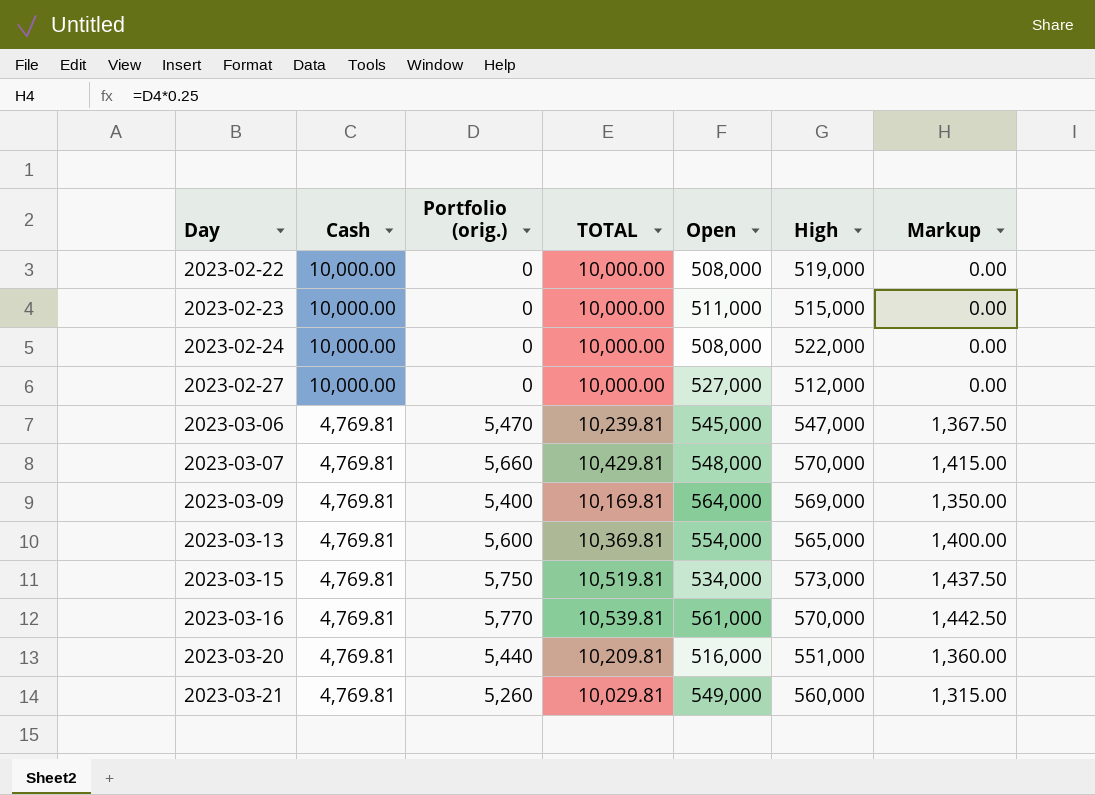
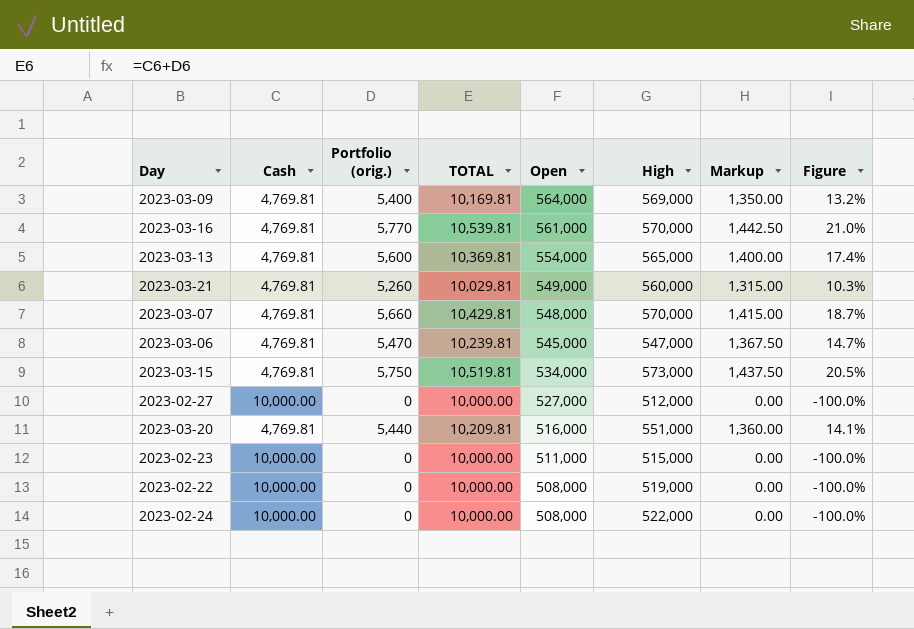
row order: Day ascending -> Open descending
column Figure | formula: none -> ([Portfolio (orig.)] - [Cash]) / [Cash]

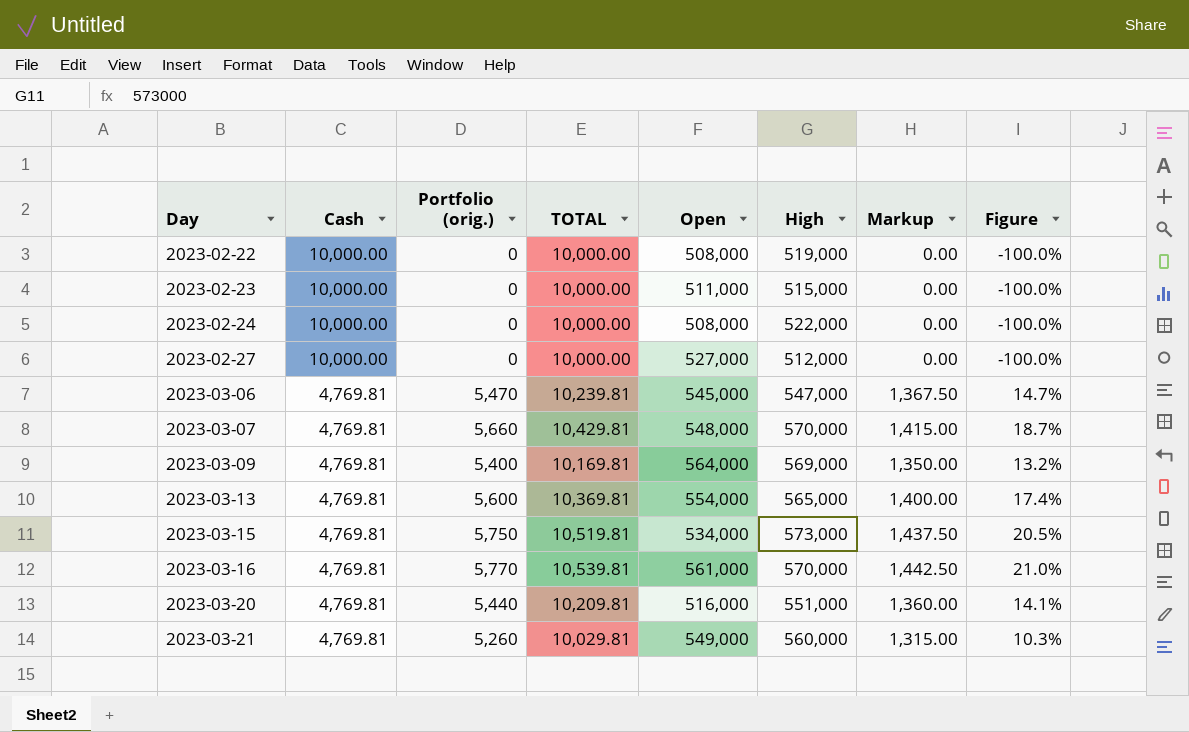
row order: Open descending -> Day ascending

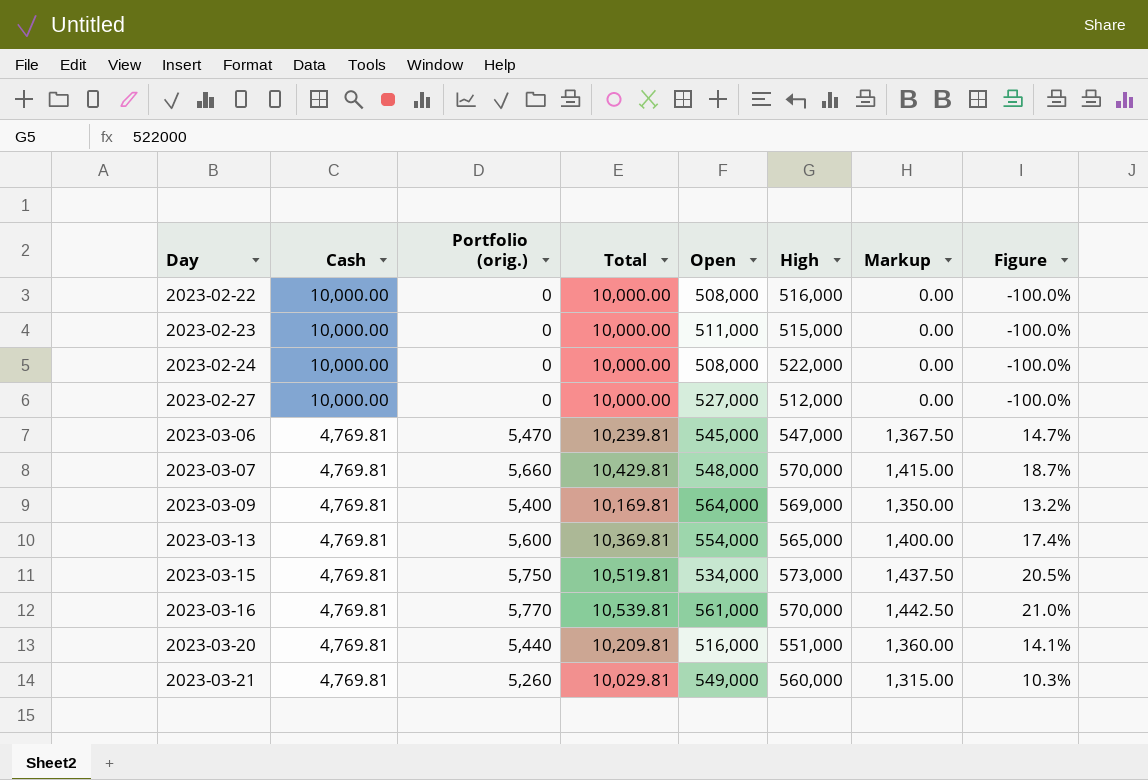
column name: TOTAL -> Total
2023-02-22 | High: 519,000 -> 516,000

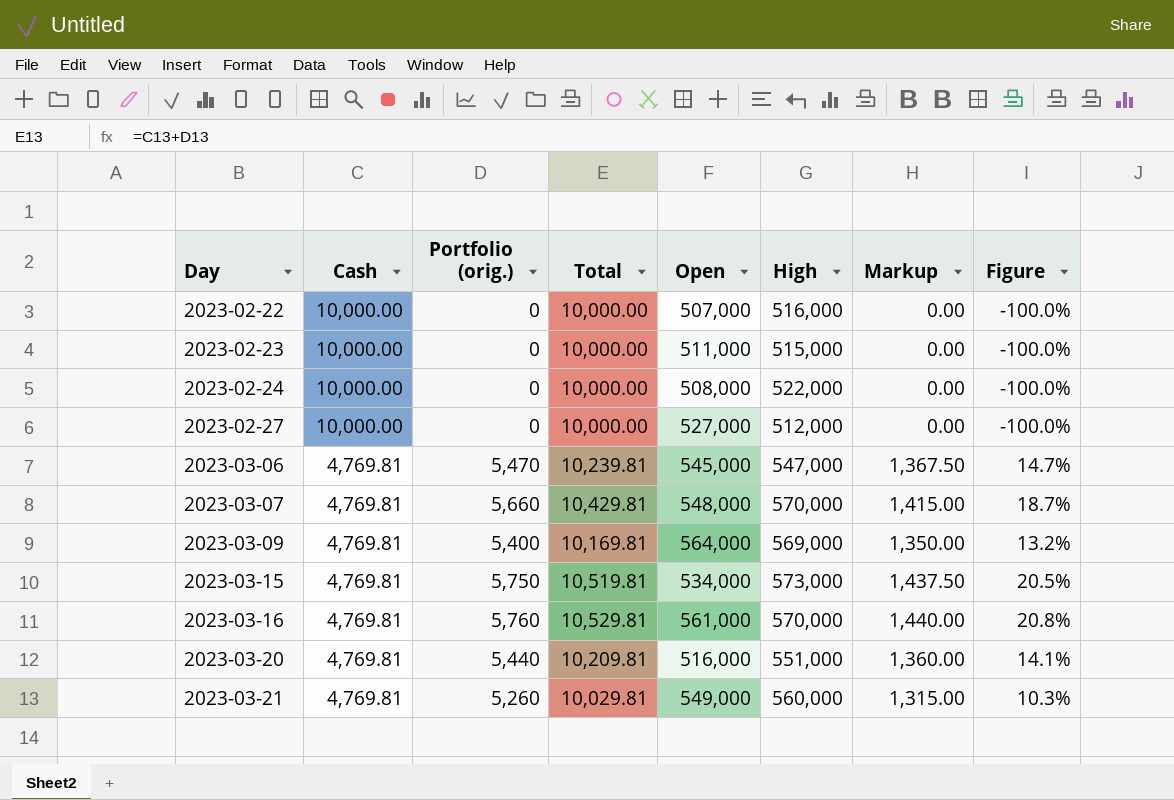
row 2023-03-13: 4,769.81 | 5,600 | 10,369.81 | 554,000 | 565,000 | 1,400.00 | 17.4% -> none
2023-02-22 | Open: 508,000 -> 507,000
2023-03-16 | Portfolio (orig.): 5,770 -> 5,760
2023-03-16 | Total: 10,539.81 -> 10,529.81
2023-03-16 | Markup: 1,442.50 -> 1,440.00
2023-03-16 | Figure: 21.0% -> 20.8%

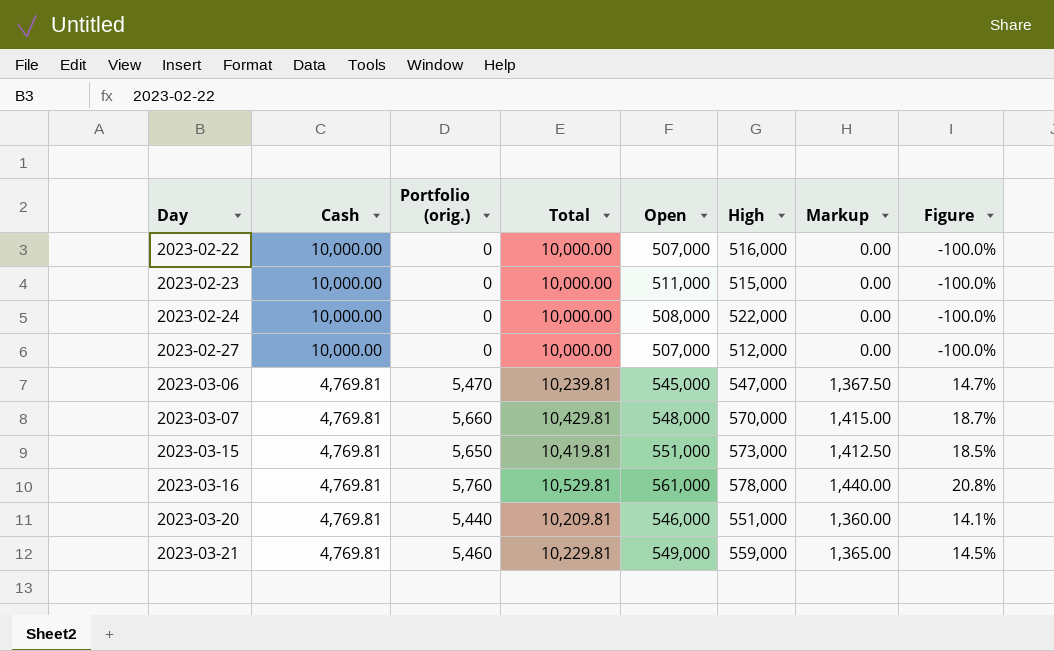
row 2023-03-09: 4,769.81 | 5,400 | 10,169.81 | 564,000 | 569,000 | 1,350.00 | 13.2% -> none
2023-02-27 | Open: 527,000 -> 507,000
2023-03-15 | Portfolio (orig.): 5,750 -> 5,650
2023-03-15 | Total: 10,519.81 -> 10,419.81
2023-03-15 | Open: 534,000 -> 551,000
2023-03-15 | Markup: 1,437.50 -> 1,412.50
2023-03-15 | Figure: 20.5% -> 18.5%
2023-03-16 | High: 570,000 -> 578,000
2023-03-20 | Open: 516,000 -> 546,000
2023-03-21 | Portfolio (orig.): 5,260 -> 5,460
2023-03-21 | Total: 10,029.81 -> 10,229.81
2023-03-21 | High: 560,000 -> 559,000
2023-03-21 | Markup: 1,315.00 -> 1,365.00
2023-03-21 | Figure: 10.3% -> 14.5%

